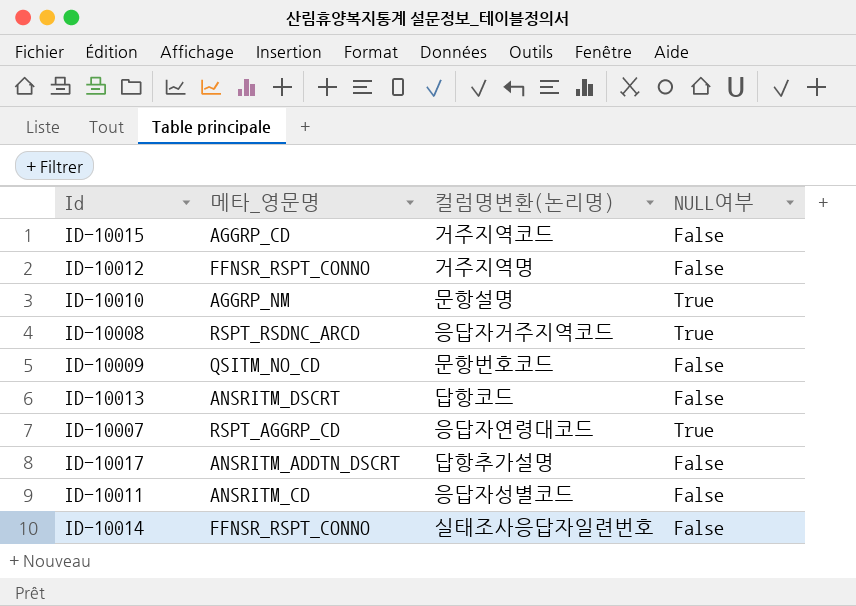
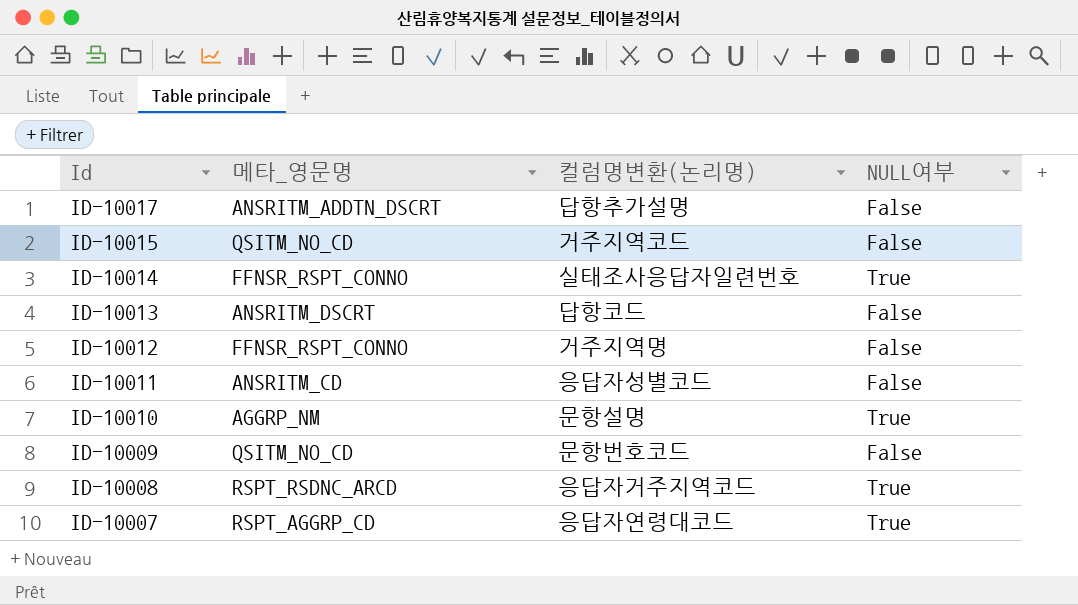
row order: none -> Id descending
ID-10015 | 메타_영문명: AGGRP_CD -> QSITM_NO_CD
ID-10014 | NULL여부: False -> True

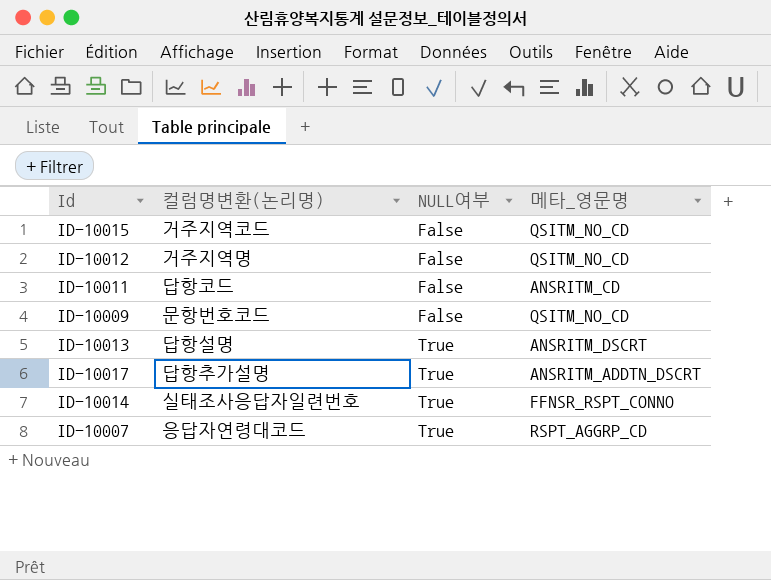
row order: Id descending -> NULL여부 ascending
column 메타_영문명 | position: 2 -> 4
row ID-10010: AGGRP_NM | 문항설명 | True -> none
row ID-10008: RSPT_RSDNC_ARCD | 응답자거주지역코드 | True -> none
ID-10012 | 메타_영문명: FFNSR_RSPT_CONNO -> QSITM_NO_CD
ID-10011 | 컬럼명변환(논리명): 응답자성별코드 -> 답항코드
ID-10013 | 컬럼명변환(논리명): 답항코드 -> 답항설명
ID-10013 | NULL여부: False -> True
ID-10017 | NULL여부: False -> True

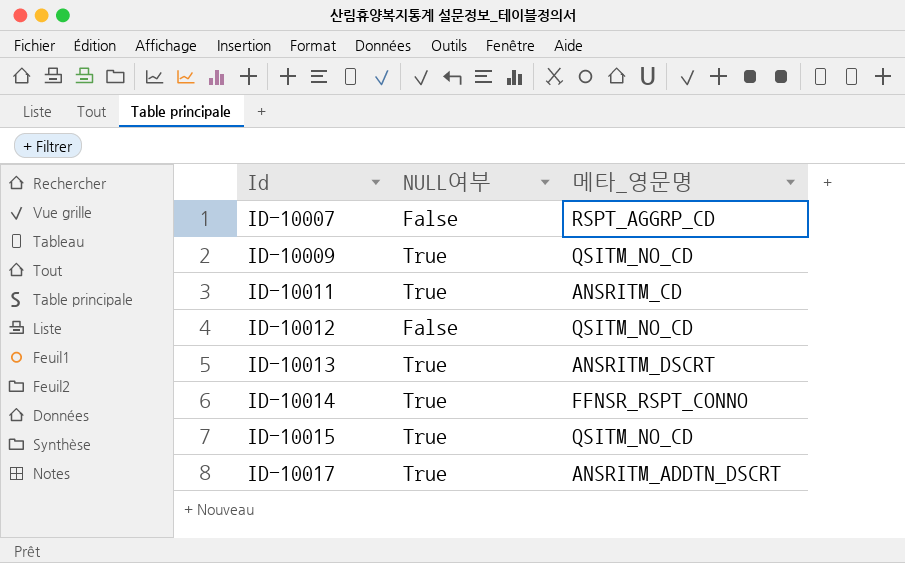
row order: NULL여부 ascending -> Id ascending
column 컬럼명변환(논리명) | position: 2 -> none
ID-10007 | NULL여부: True -> False
ID-10009 | NULL여부: False -> True
ID-10011 | NULL여부: False -> True
ID-10015 | NULL여부: False -> True

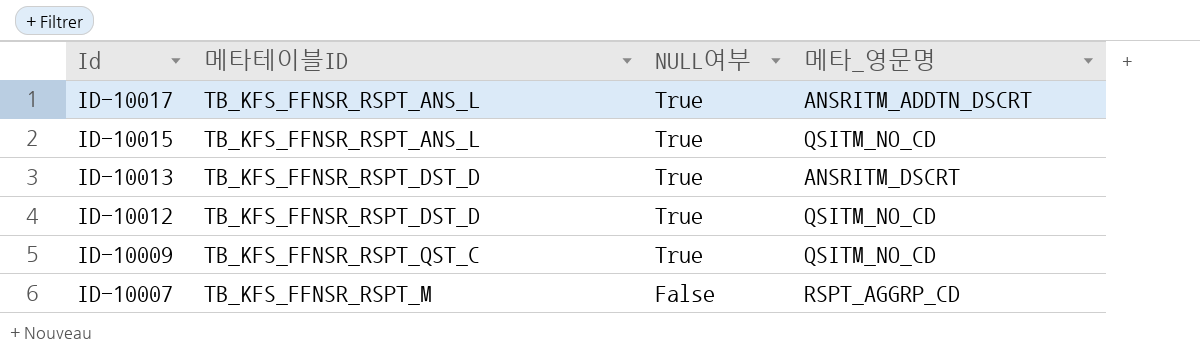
row order: Id ascending -> Id descending
column 메타테이블ID | position: none -> 2
row ID-10011: True | ANSRITM_CD -> none
row ID-10014: True | FFNSR_RSPT_CONNO -> none
ID-10012 | NULL여부: False -> True

